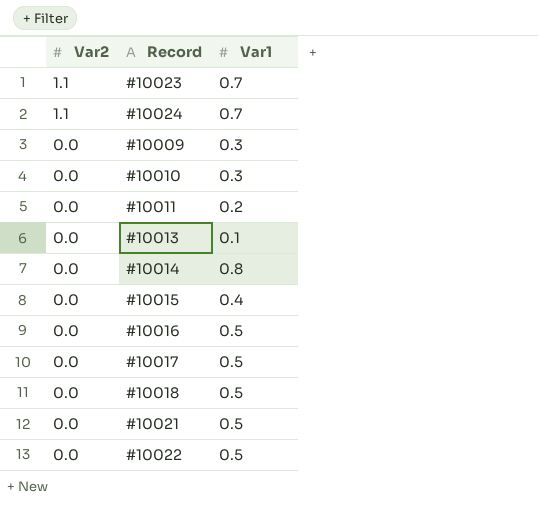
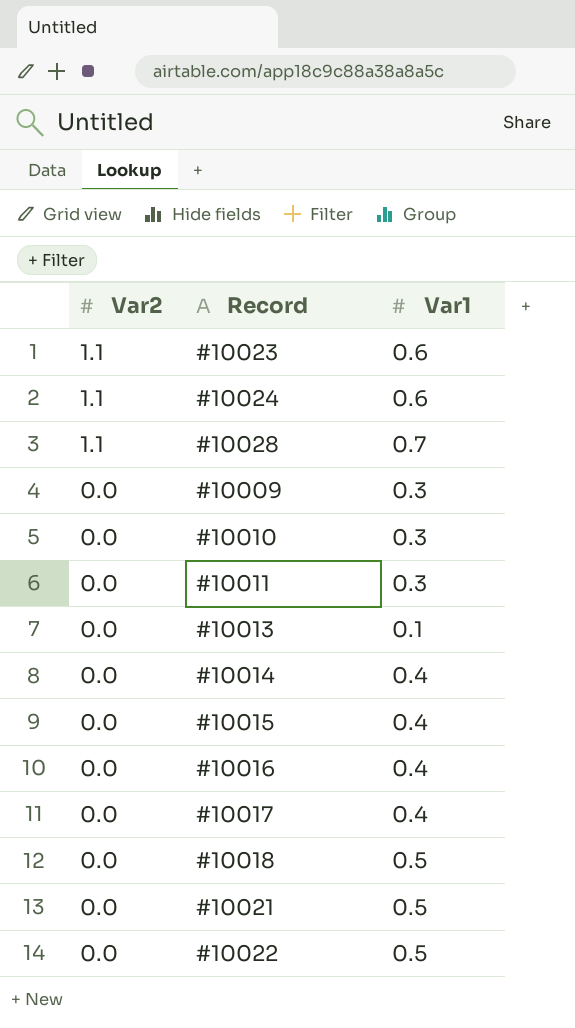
#10023 | Var1: 0.7 -> 0.6
#10024 | Var1: 0.7 -> 0.6
row #10028: none -> 1.1 | 0.7
#10011 | Var1: 0.2 -> 0.3
#10014 | Var1: 0.8 -> 0.4
#10016 | Var1: 0.5 -> 0.4
#10017 | Var1: 0.5 -> 0.4

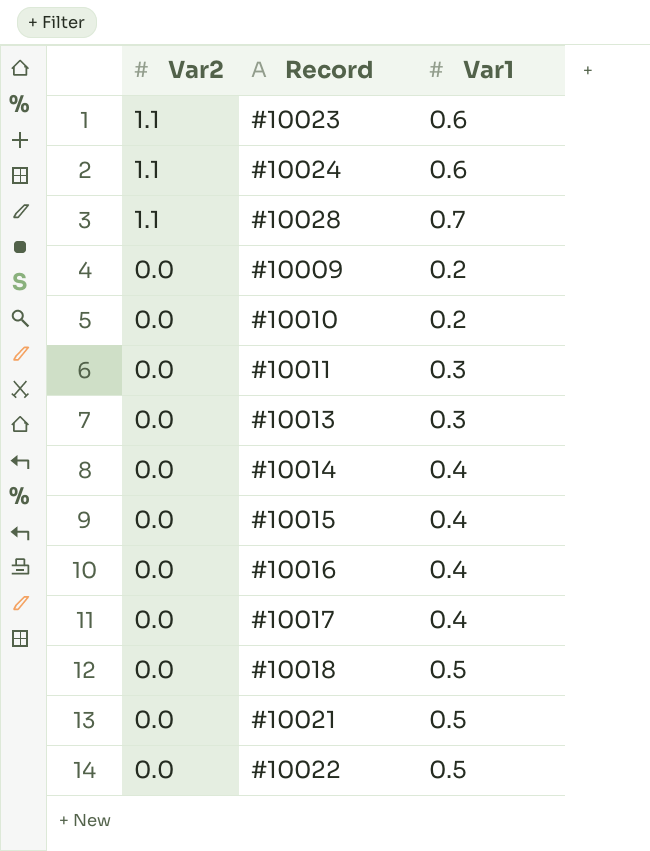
#10009 | Var1: 0.3 -> 0.2
#10010 | Var1: 0.3 -> 0.2
#10013 | Var1: 0.1 -> 0.3

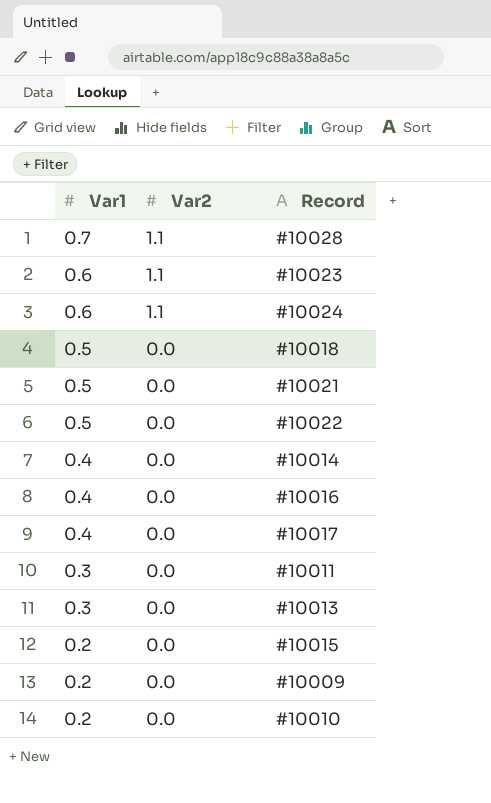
row order: Var2 descending -> Var1 descending
column Var1 | position: 3 -> 1
#10015 | Var1: 0.4 -> 0.2

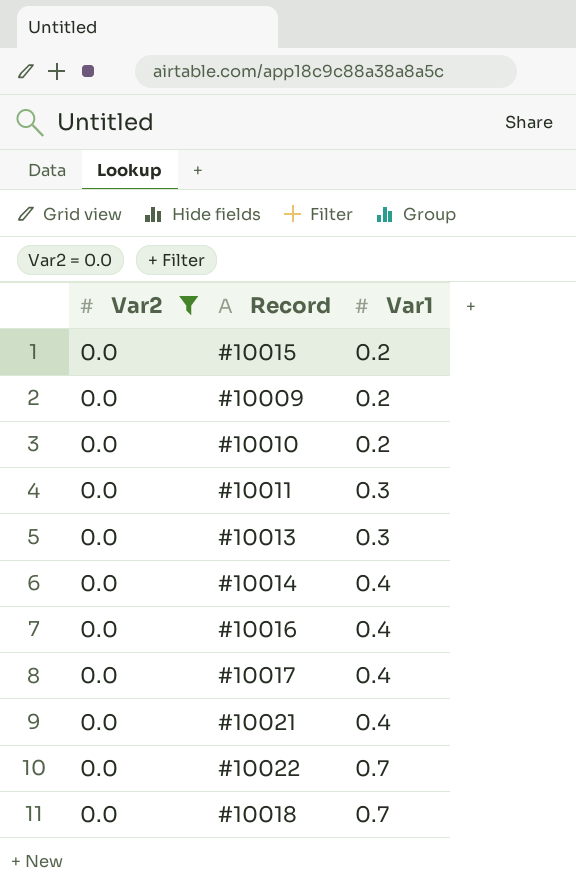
filter: none -> Var2 = 0.0
row order: Var1 descending -> Var1 ascending
column Var1 | position: 1 -> 3
#10021 | Var1: 0.5 -> 0.4
#10022 | Var1: 0.5 -> 0.7
#10018 | Var1: 0.5 -> 0.7

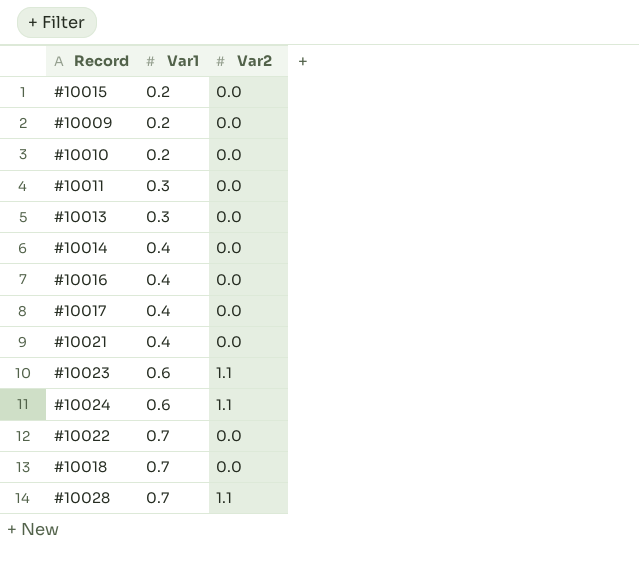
filter: Var2 = 0.0 -> none
column Var2 | position: 1 -> 3

